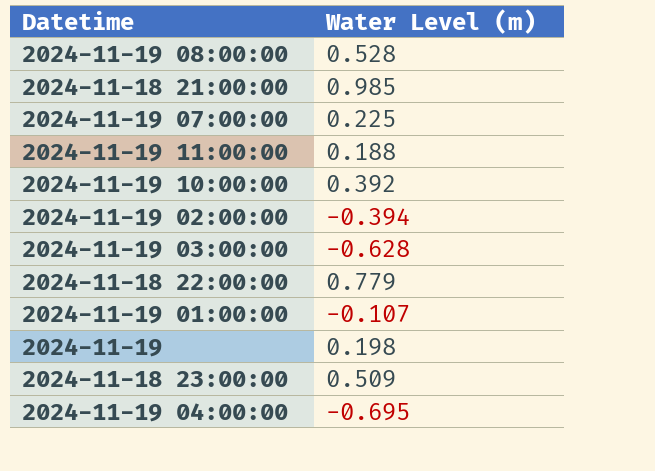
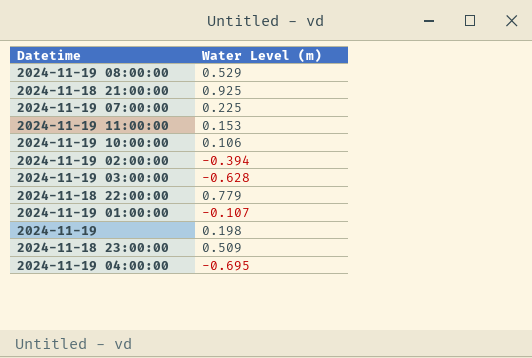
2024-11-19 08:00:00 | Water Level (m): 0.528 -> 0.529
2024-11-18 21:00:00 | Water Level (m): 0.985 -> 0.925
2024-11-19 11:00:00 | Water Level (m): 0.188 -> 0.153
2024-11-19 10:00:00 | Water Level (m): 0.392 -> 0.106

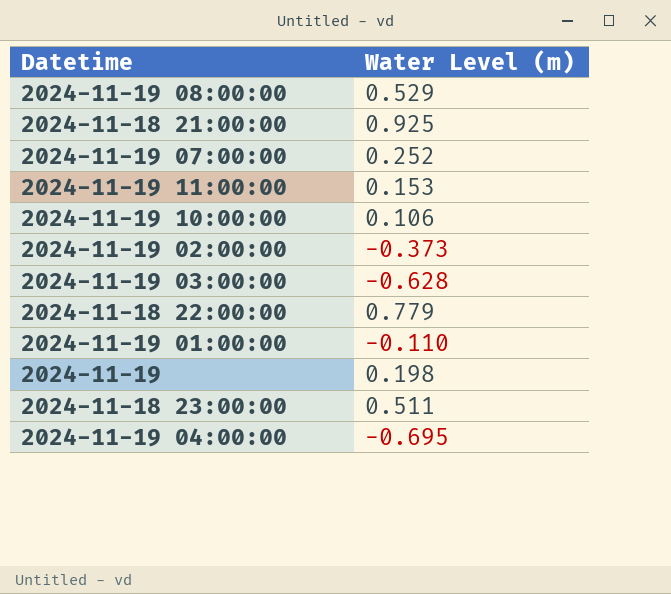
2024-11-19 07:00:00 | Water Level (m): 0.225 -> 0.252
2024-11-19 02:00:00 | Water Level (m): -0.394 -> -0.373
2024-11-19 01:00:00 | Water Level (m): -0.107 -> -0.110
2024-11-18 23:00:00 | Water Level (m): 0.509 -> 0.511

